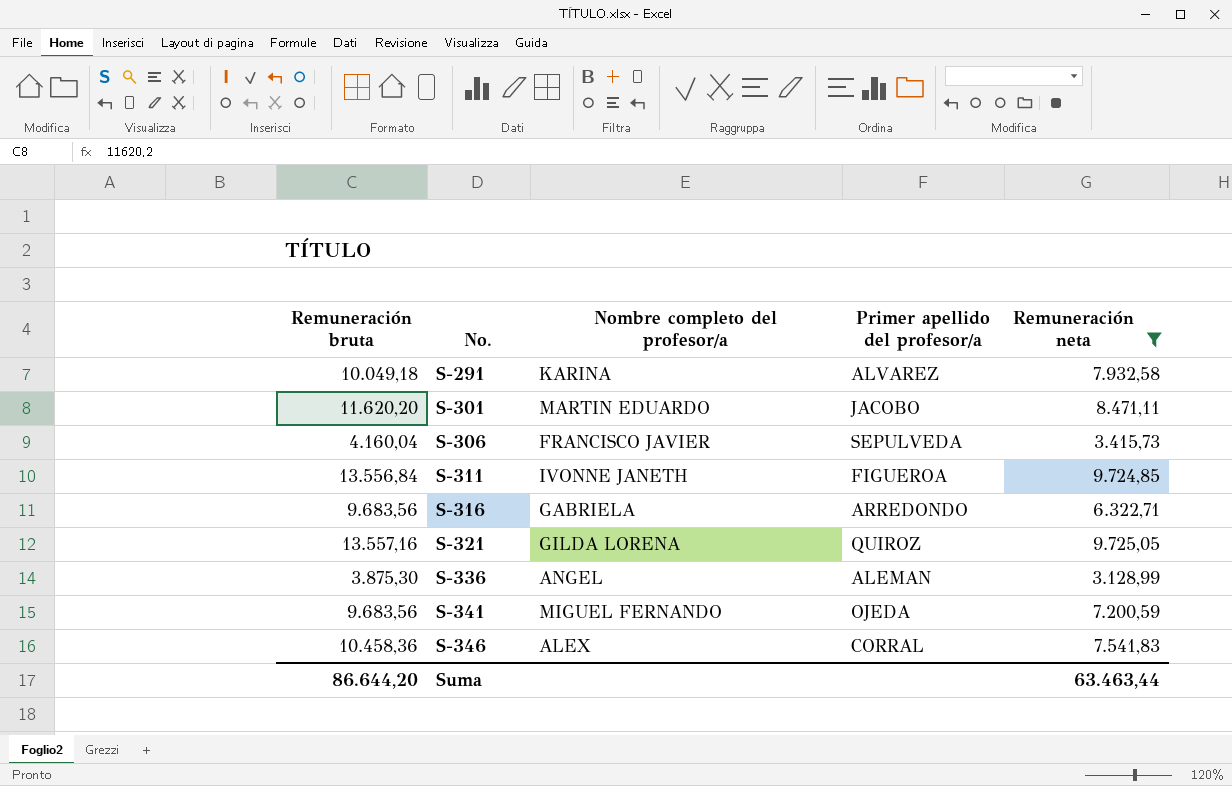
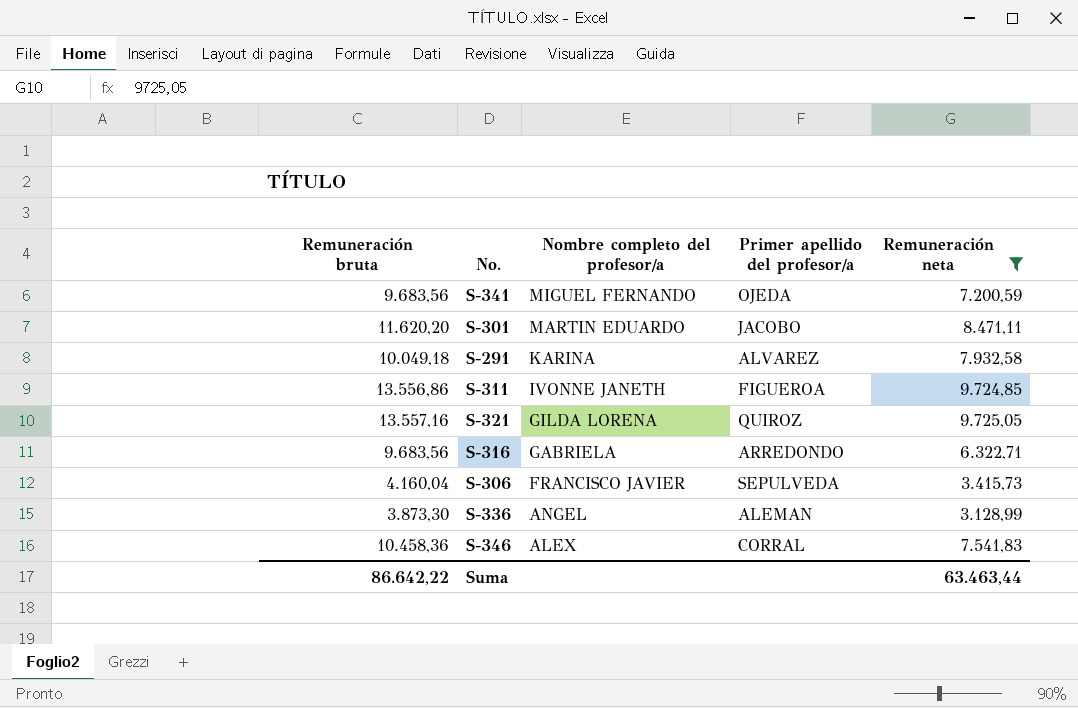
row order: No. ascending -> Nombre completo del profesor/a descending
S-311 | Remuneración bruta: 13.556,84 -> 13.556,86
S-336 | Remuneración bruta: 3.875,30 -> 3.873,30
Suma | Remuneración bruta: 86.644,20 -> 86.642,22

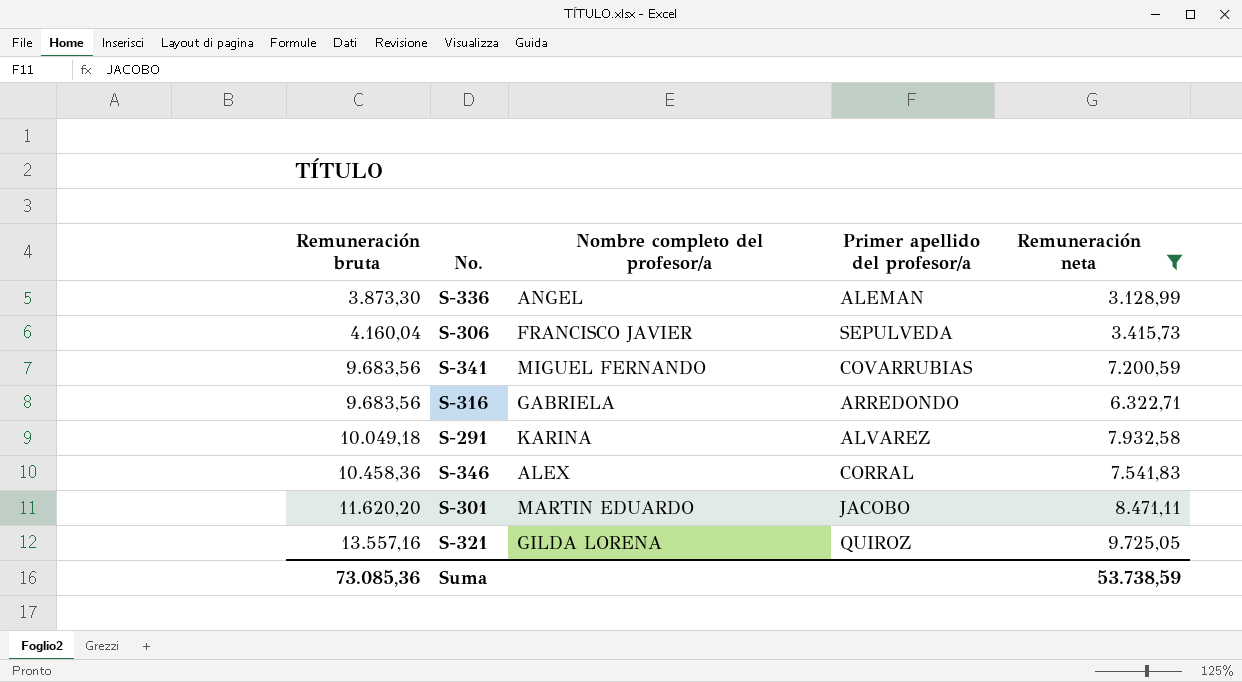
row order: Nombre completo del profesor/a descending -> Remuneración bruta ascending
row S-311: 13.556,86 | IVONNE JANETH | FIGUEROA | 9.724,85 -> none
S-341 | Primer apellido del profesor/a: OJEDA -> COVARRUBIAS
Suma | Remuneración bruta: 86.642,22 -> 73.085,36
Suma | Remuneración neta: 63.463,44 -> 53.738,59

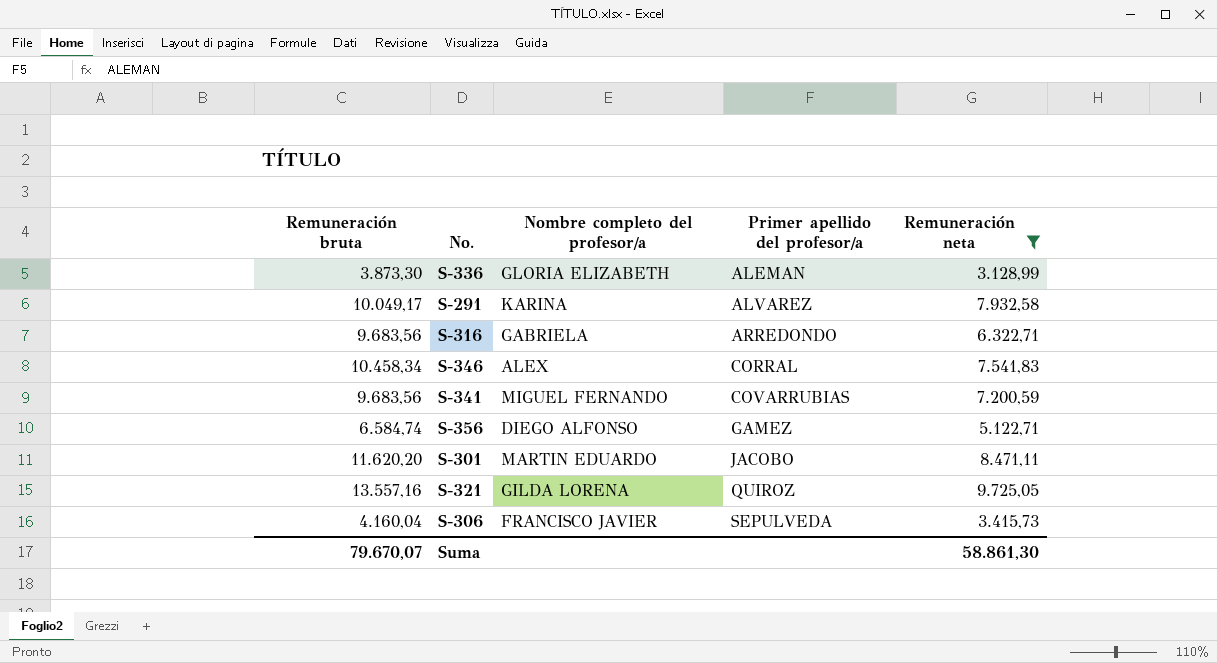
row order: Remuneración bruta ascending -> Primer apellido del profesor/a ascending
S-336 | Nombre completo del profesor/a: ANGEL -> GLORIA ELIZABETH
S-291 | Remuneración bruta: 10.049,18 -> 10.049,17
S-346 | Remuneración bruta: 10.458,36 -> 10.458,34
row S-356: none -> 6.584,74 | DIEGO ALFONSO | GAMEZ | 5.122,71
Suma | Remuneración bruta: 73.085,36 -> 79.670,07
Suma | Remuneración neta: 53.738,59 -> 58.861,30

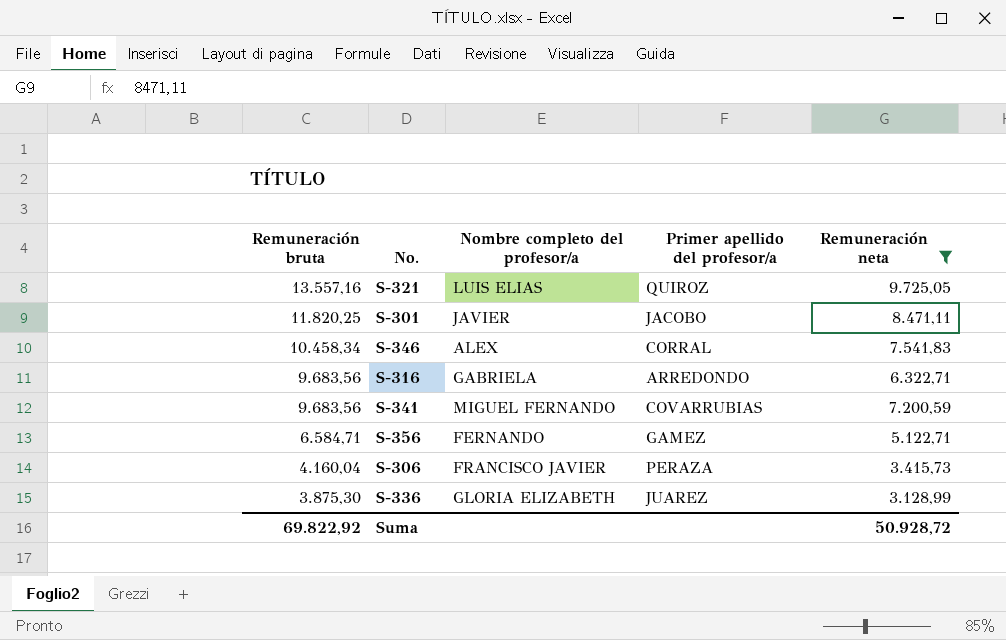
row order: Primer apellido del profesor/a ascending -> Remuneración bruta descending
row S-291: 10.049,17 | KARINA | ALVAREZ | 7.932,58 -> none
S-321 | Nombre completo del profesor/a: GILDA LORENA -> LUIS ELIAS
S-301 | Remuneración bruta: 11.620,20 -> 11.820,25
S-301 | Nombre completo del profesor/a: MARTIN EDUARDO -> JAVIER
S-356 | Remuneración bruta: 6.584,74 -> 6.584,71
S-356 | Nombre completo del profesor/a: DIEGO ALFONSO -> FERNANDO
S-306 | Primer apellido del profesor/a: SEPULVEDA -> PERAZA
S-336 | Remuneración bruta: 3.873,30 -> 3.875,30
S-336 | Primer apellido del profesor/a: ALEMAN -> JUAREZ
Suma | Remuneración bruta: 79.670,07 -> 69.822,92
Suma | Remuneración neta: 58.861,30 -> 50.928,72

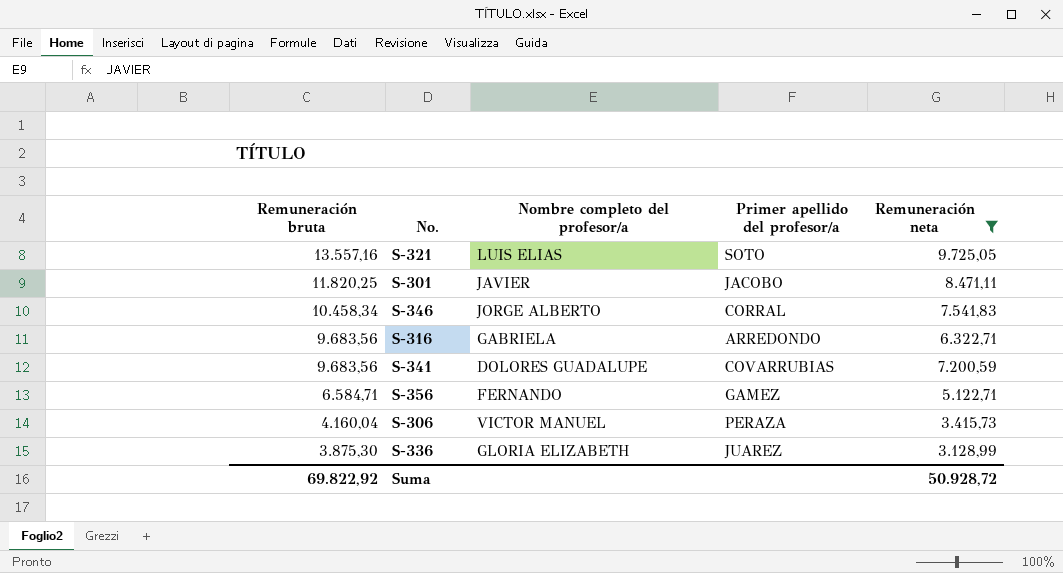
S-321 | Primer apellido del profesor/a: QUIROZ -> SOTO
S-346 | Nombre completo del profesor/a: ALEX -> JORGE ALBERTO
S-341 | Nombre completo del profesor/a: MIGUEL FERNANDO -> DOLORES GUADALUPE
S-306 | Nombre completo del profesor/a: FRANCISCO JAVIER -> VICTOR MANUEL

